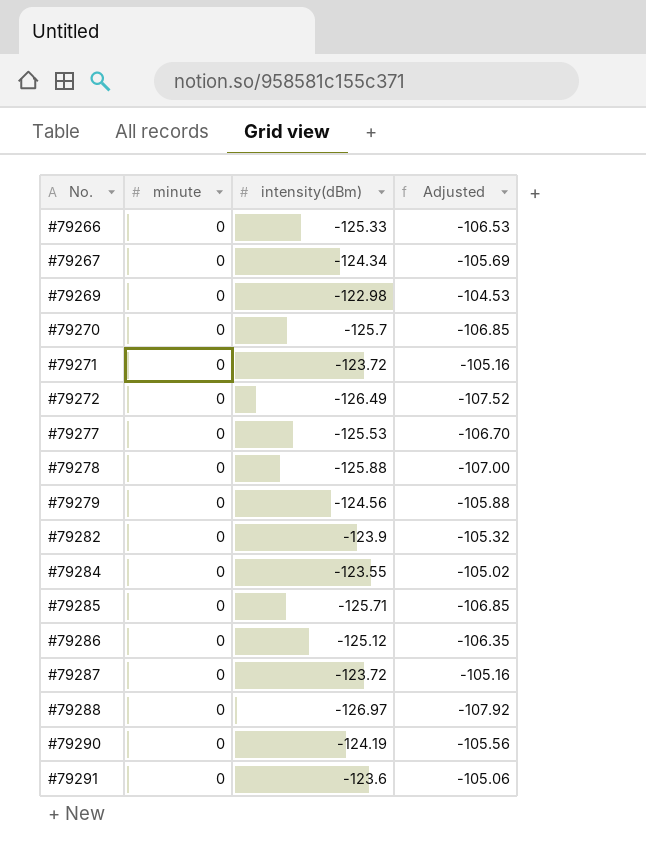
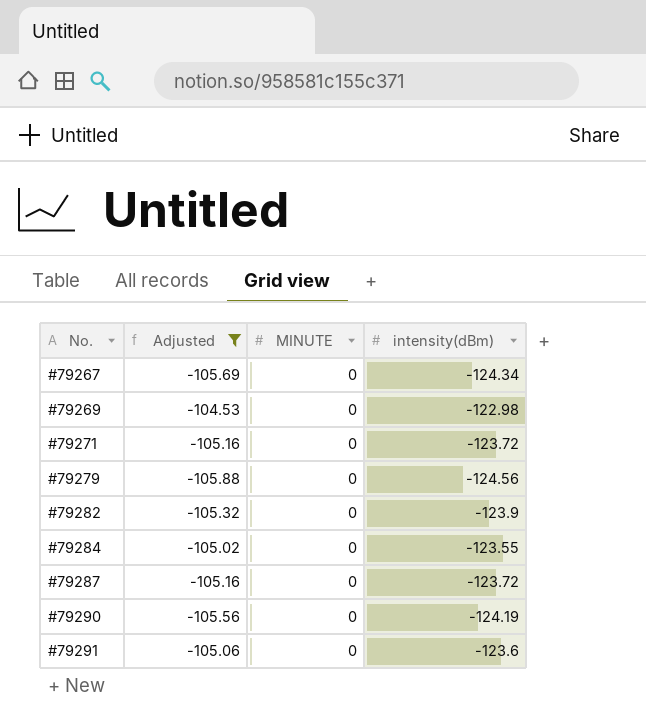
filter: none -> Adjusted >= -105.88
column Adjusted | position: 4 -> 2
column name: minute -> MINUTE

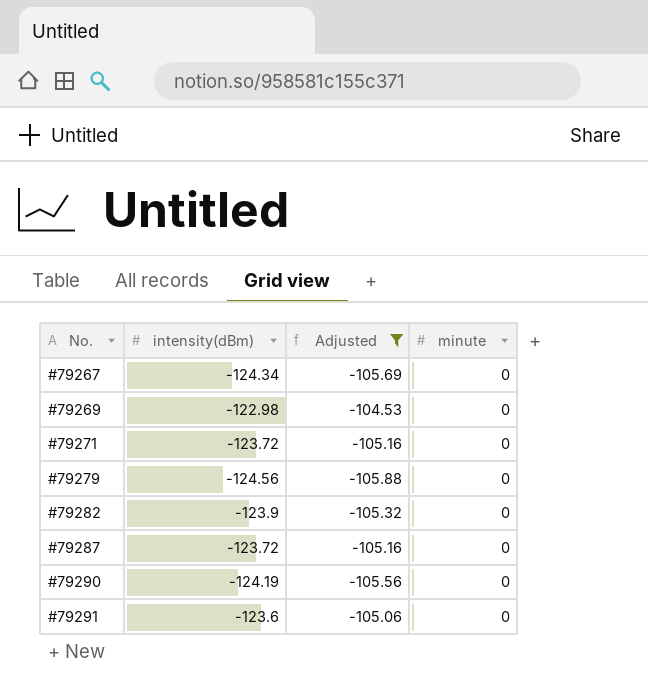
column intensity(dBm) | position: 4 -> 2
column name: MINUTE -> minute
row #79284: -105.02 | 0 | -123.55 -> none

